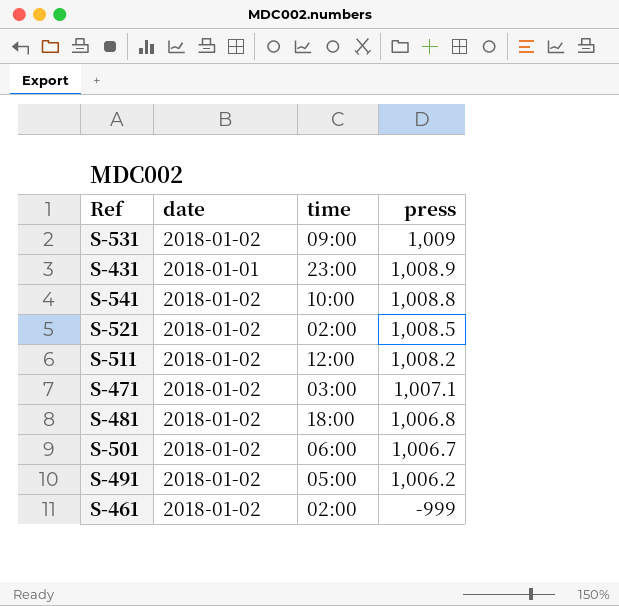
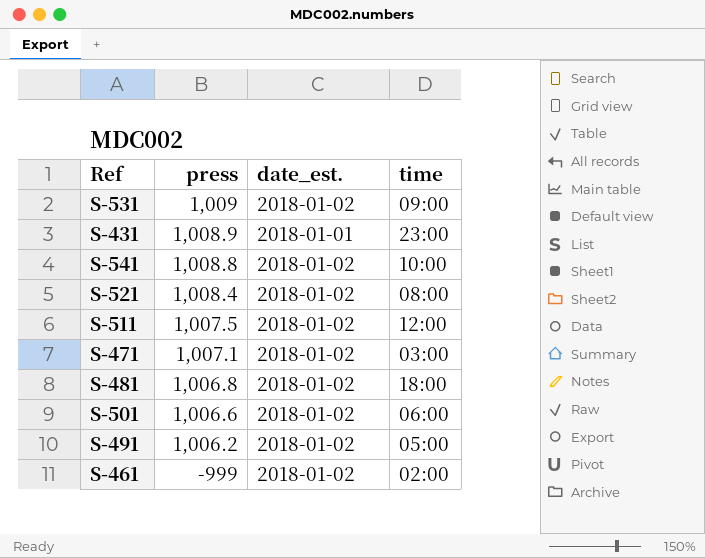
column press | position: 4 -> 2
column name: date -> date_est.
S-521 | press: 1,008.5 -> 1,008.4
S-521 | time: 02:00 -> 08:00
S-511 | press: 1,008.2 -> 1,007.5
S-501 | press: 1,006.7 -> 1,006.6

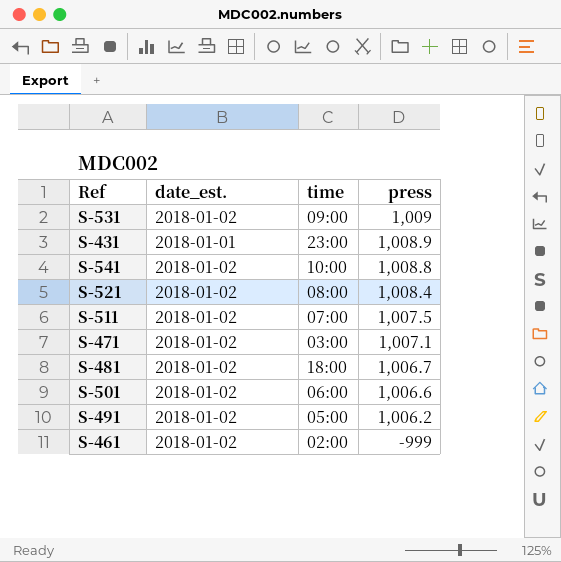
column press | position: 2 -> 4
S-511 | time: 12:00 -> 07:00
S-481 | press: 1,006.8 -> 1,006.7

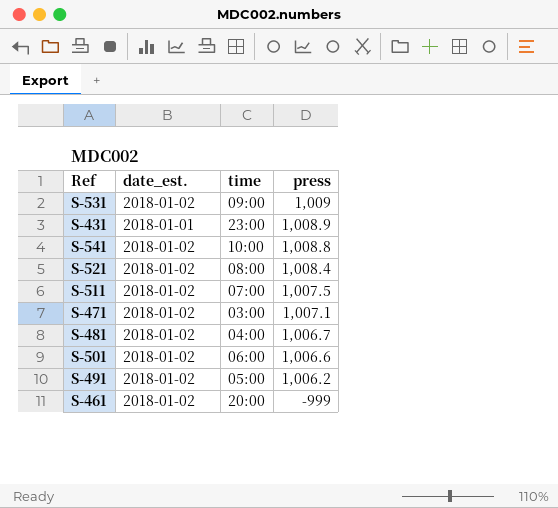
S-481 | time: 18:00 -> 04:00
S-461 | time: 02:00 -> 20:00

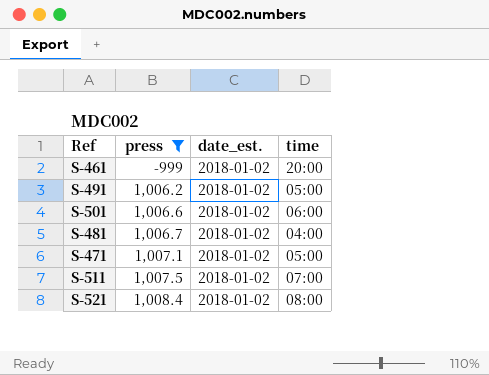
filter: none -> press <= 1,008.4
row order: press descending -> press ascending
column press | position: 4 -> 2
S-471 | time: 03:00 -> 05:00

